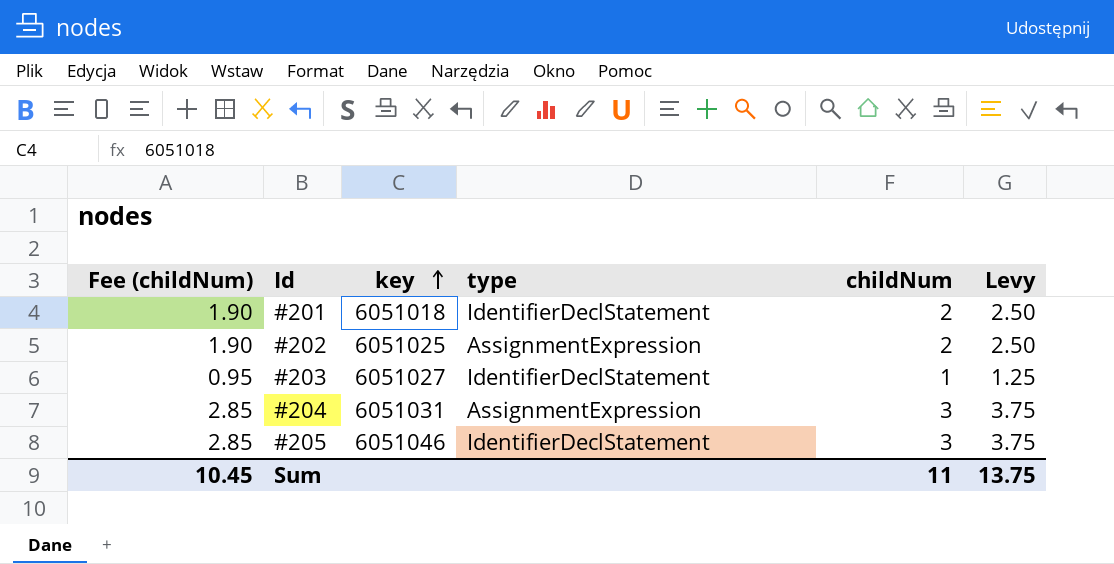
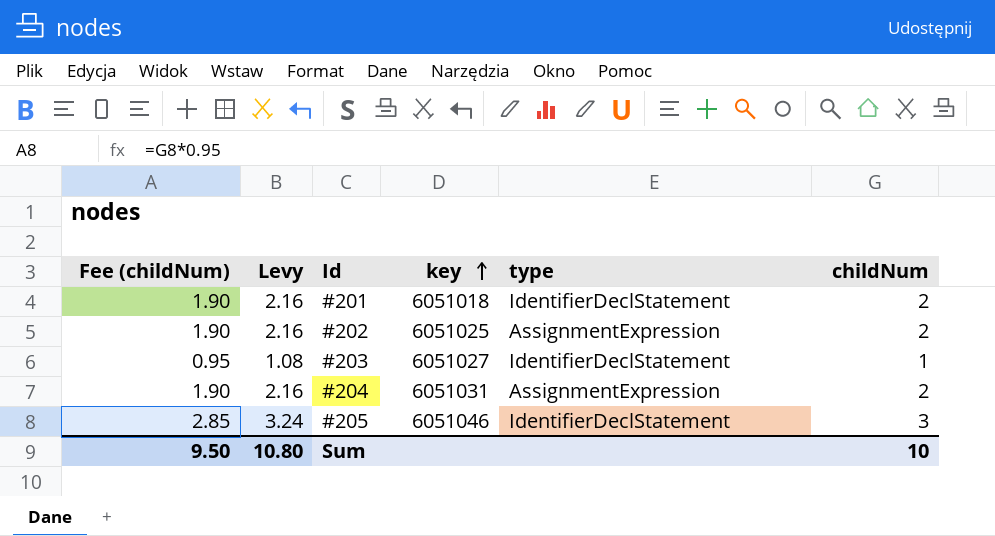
column Levy | formula: [childNum] * 1.25 -> [childNum] * 1.08
column Levy | position: 6 -> 2
#204 | Fee (childNum): 2.85 -> 1.90
#204 | childNum: 3 -> 2
Sum | Fee (childNum): 10.45 -> 9.50
Sum | Levy: 13.75 -> 10.80
Sum | childNum: 11 -> 10

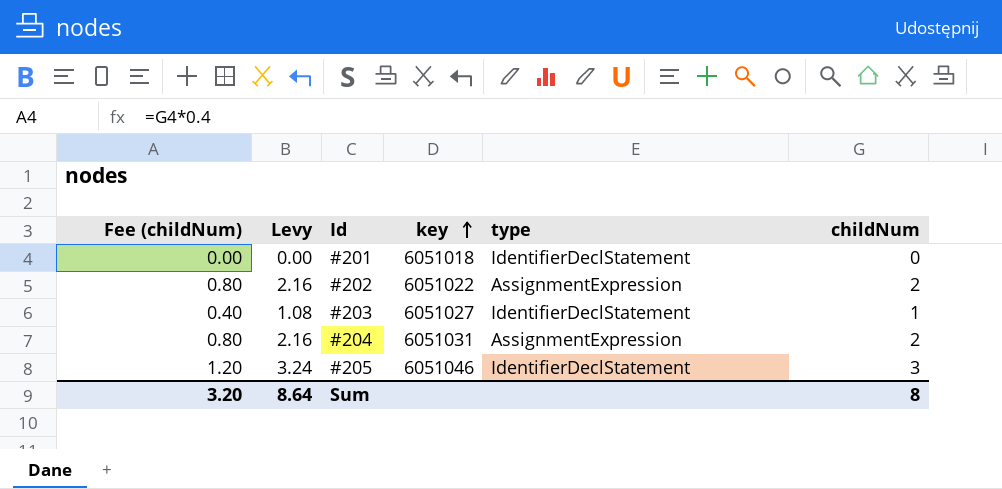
column Fee (childNum) | formula: [childNum] * 0.95 -> [childNum] * 0.4
#201 | Levy: 2.16 -> 0.00
#201 | childNum: 2 -> 0
#202 | key: 6051025 -> 6051022
Sum | Fee (childNum): 9.50 -> 3.20
Sum | Levy: 10.80 -> 8.64
Sum | childNum: 10 -> 8

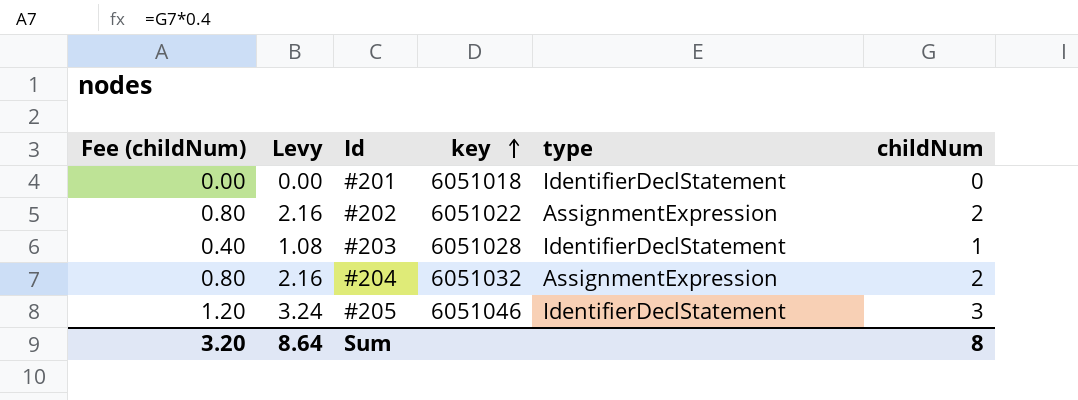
#203 | key: 6051027 -> 6051028
#204 | key: 6051031 -> 6051032

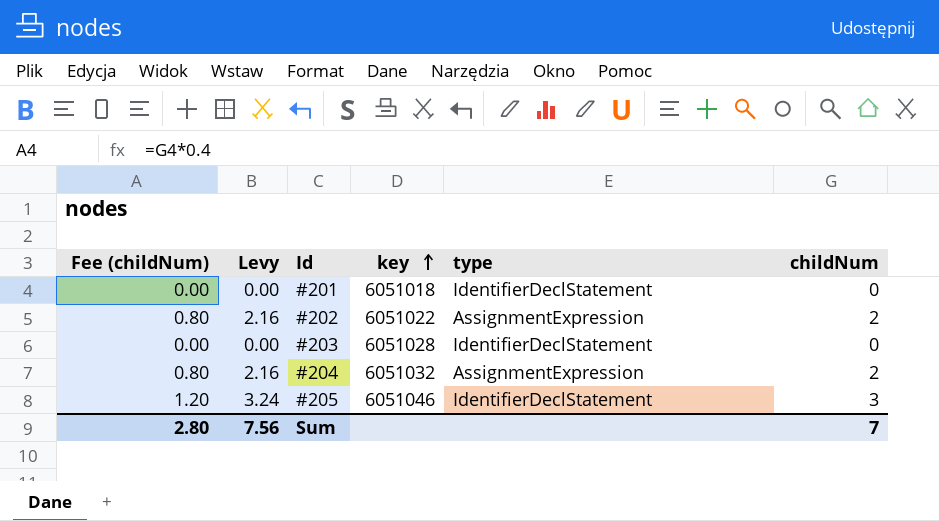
#203 | Fee (childNum): 0.40 -> 0.00
#203 | Levy: 1.08 -> 0.00
#203 | childNum: 1 -> 0
Sum | Fee (childNum): 3.20 -> 2.80
Sum | Levy: 8.64 -> 7.56
Sum | childNum: 8 -> 7

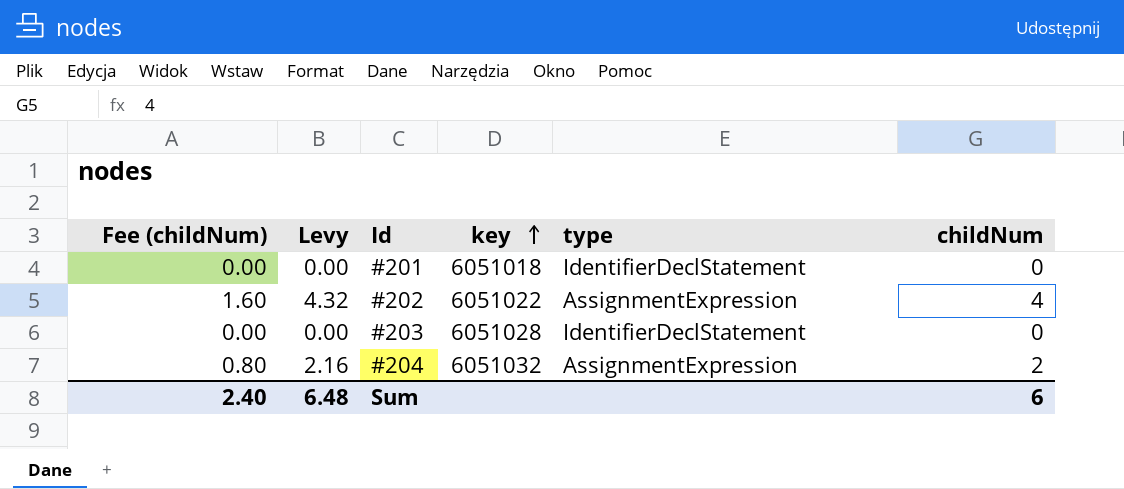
row #205: 1.20 | 3.24 | 6051046 | IdentifierDeclStatement | 3 -> none
#202 | Fee (childNum): 0.80 -> 1.60
#202 | Levy: 2.16 -> 4.32
#202 | childNum: 2 -> 4
Sum | Fee (childNum): 2.80 -> 2.40
Sum | Levy: 7.56 -> 6.48
Sum | childNum: 7 -> 6

